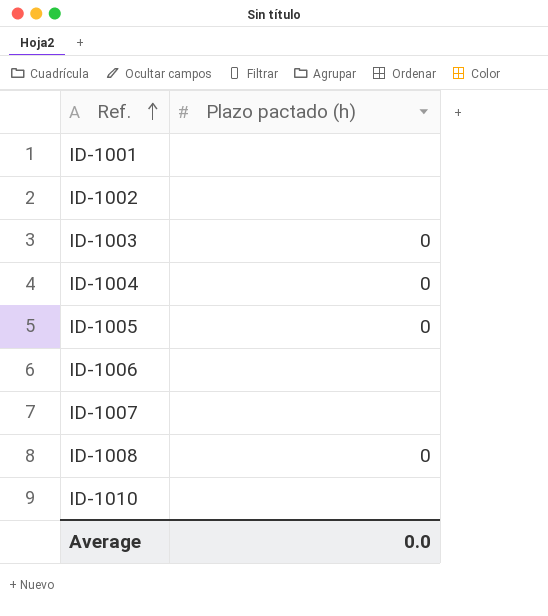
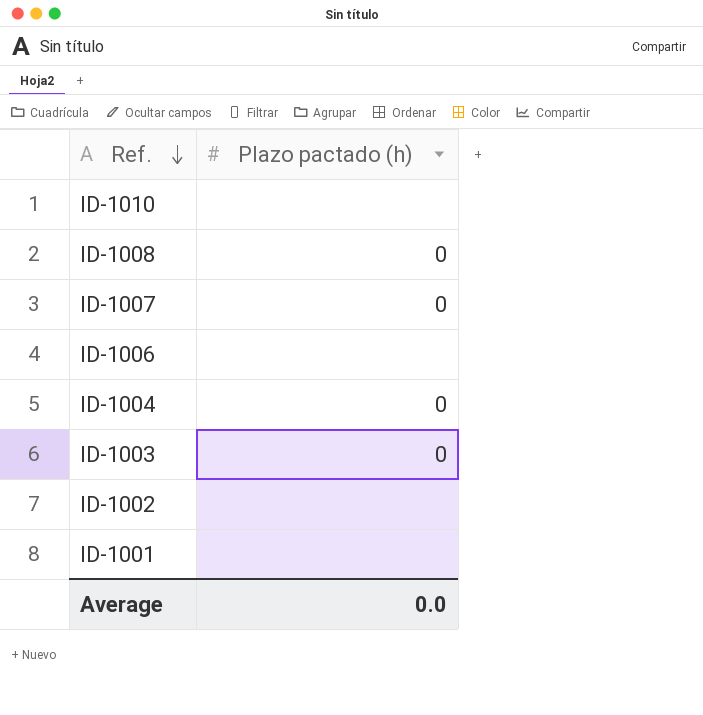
row order: Ref. ascending -> Ref. descending
row ID-1005: 0 -> none
ID-1007 | Plazo pactado (h): none -> 0

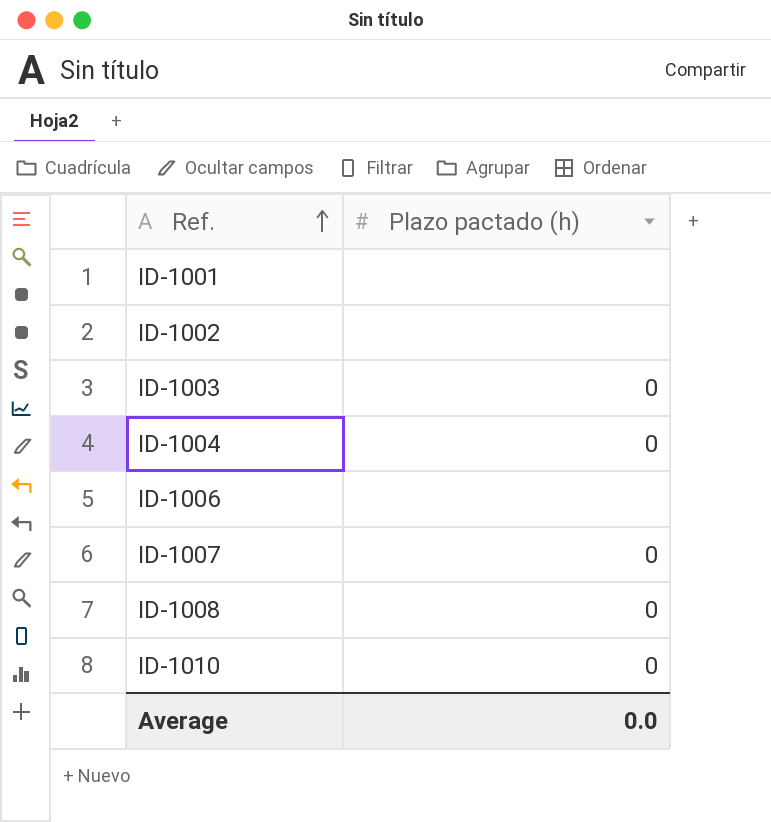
row order: Ref. descending -> Ref. ascending
ID-1010 | Plazo pactado (h): none -> 0

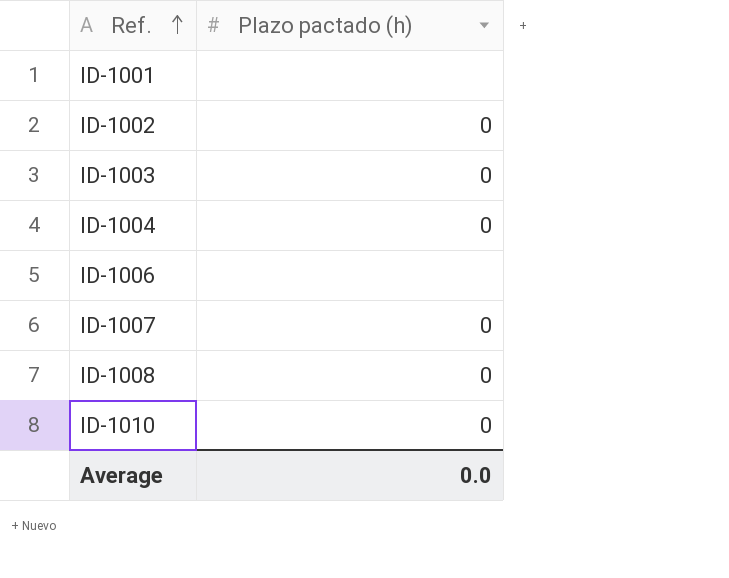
ID-1002 | Plazo pactado (h): none -> 0

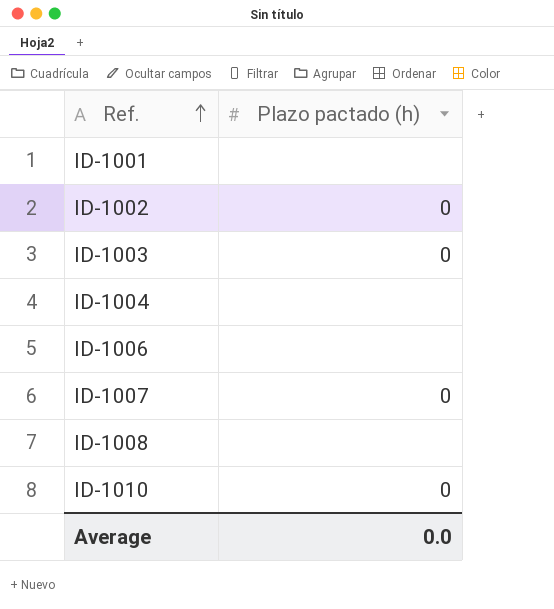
ID-1004 | Plazo pactado (h): 0 -> none
ID-1008 | Plazo pactado (h): 0 -> none

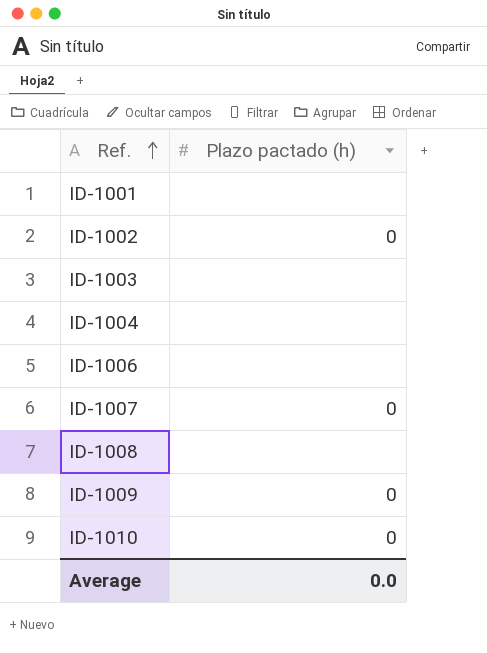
ID-1003 | Plazo pactado (h): 0 -> none
row ID-1009: none -> 0

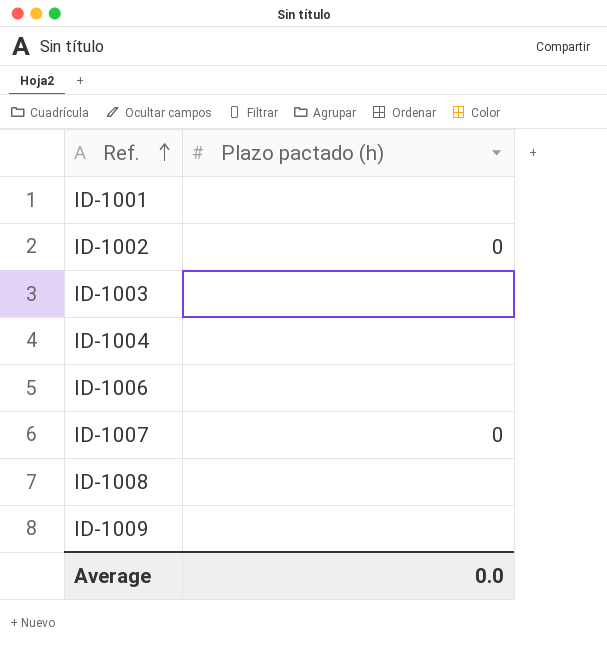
row ID-1010: 0 -> none
ID-1009 | Plazo pactado (h): 0 -> none

